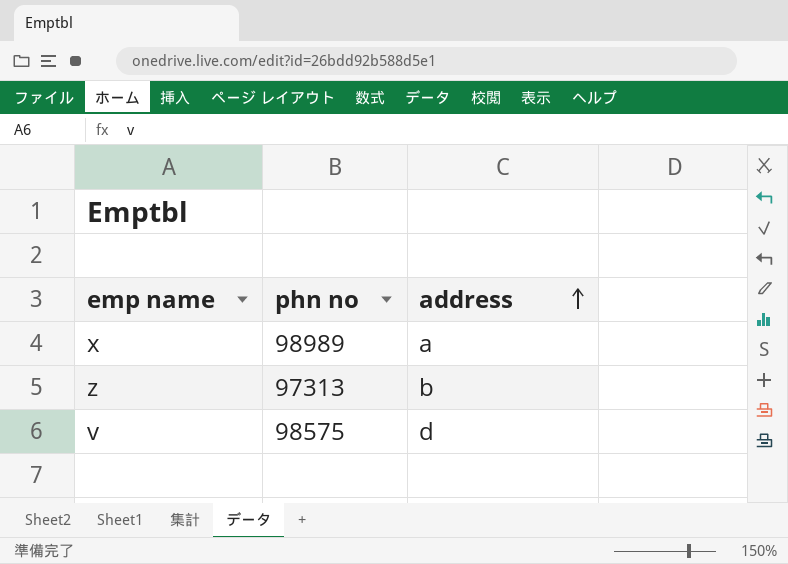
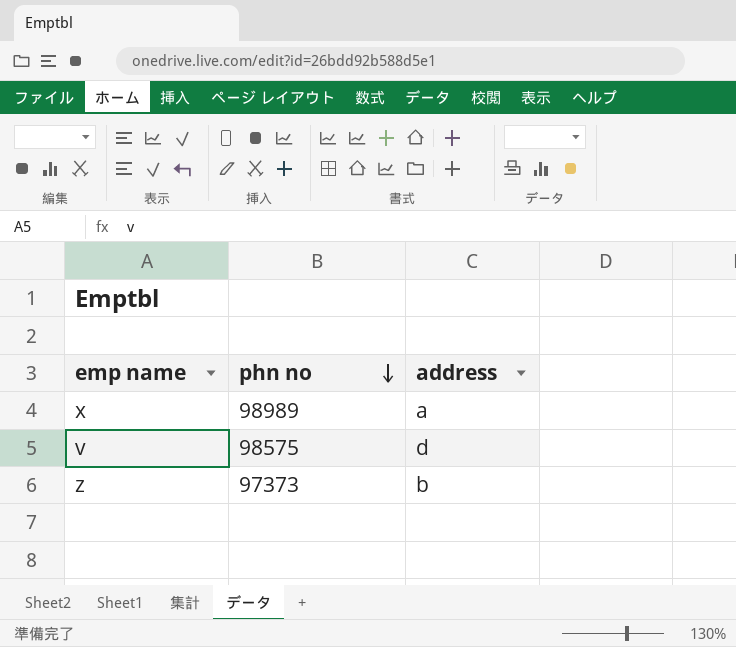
row order: address ascending -> phn no descending
z | phn no: 97313 -> 97373

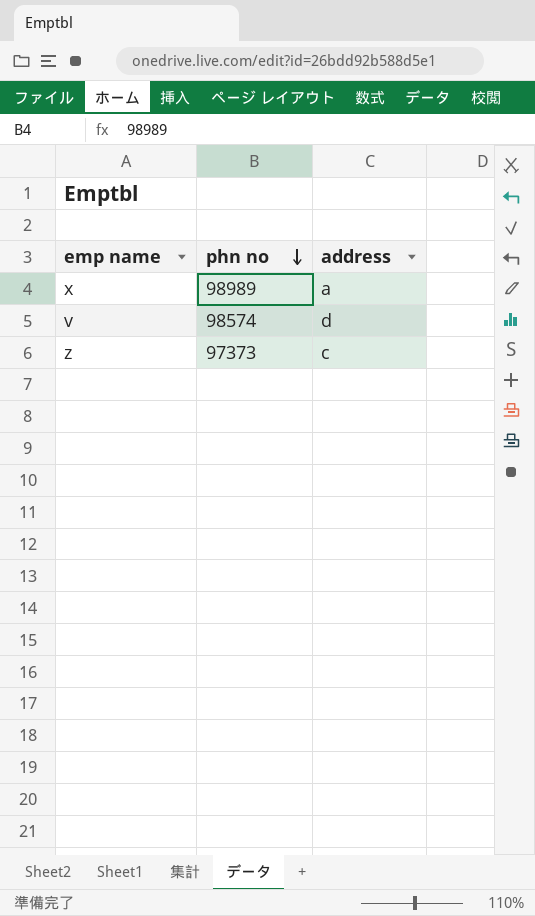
v | phn no: 98575 -> 98574
z | address: b -> c

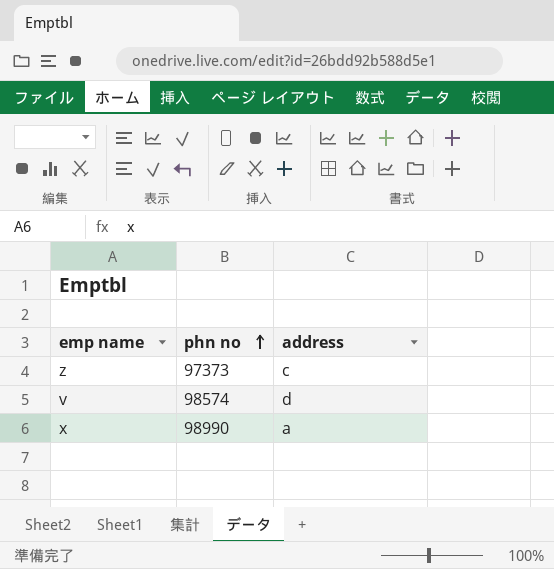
row order: phn no descending -> phn no ascending
x | phn no: 98989 -> 98990

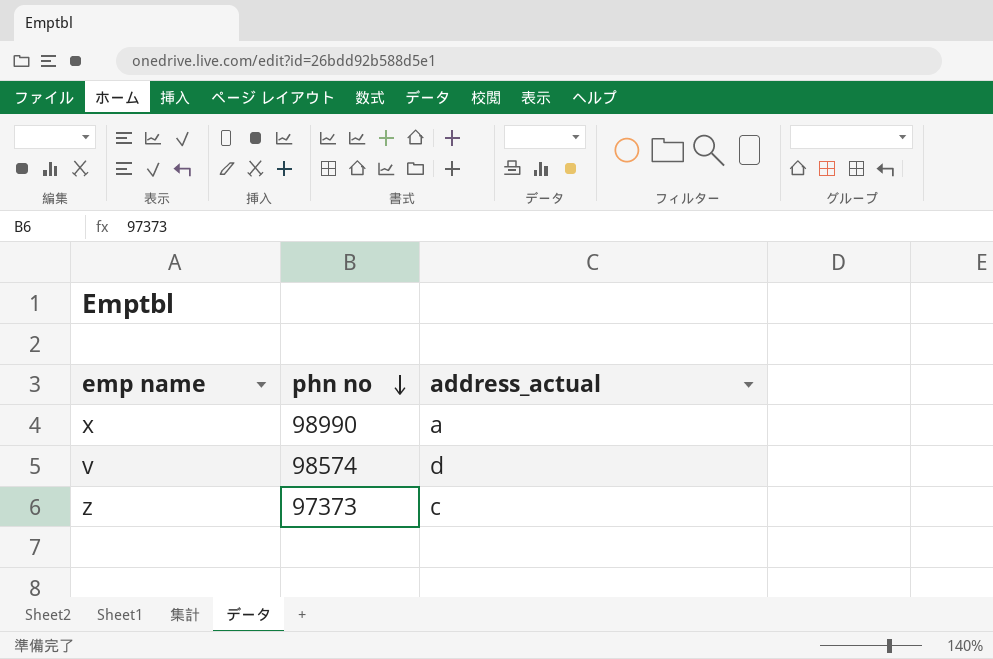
row order: phn no ascending -> phn no descending
column name: address -> address_actual

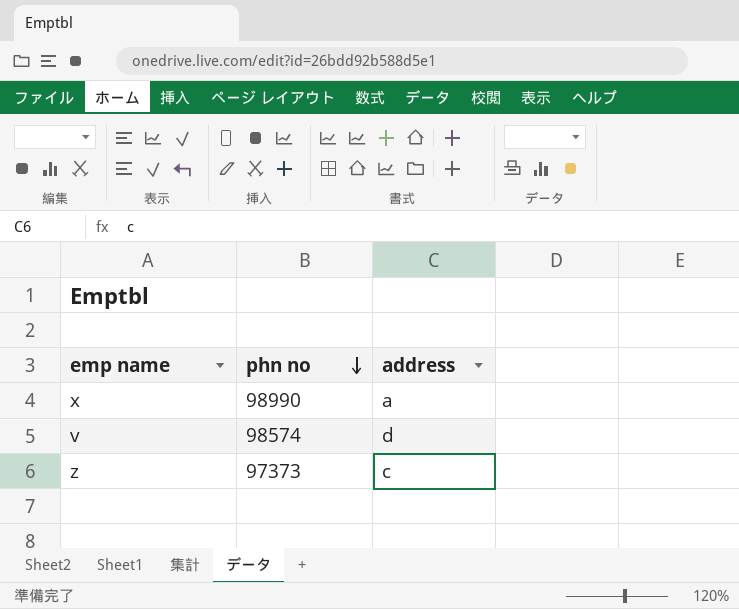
column name: address_actual -> address

